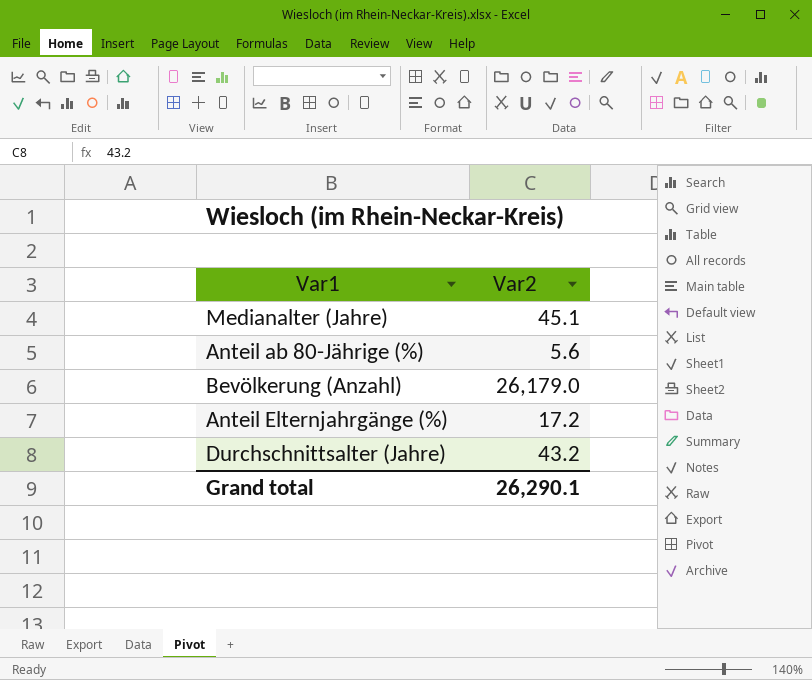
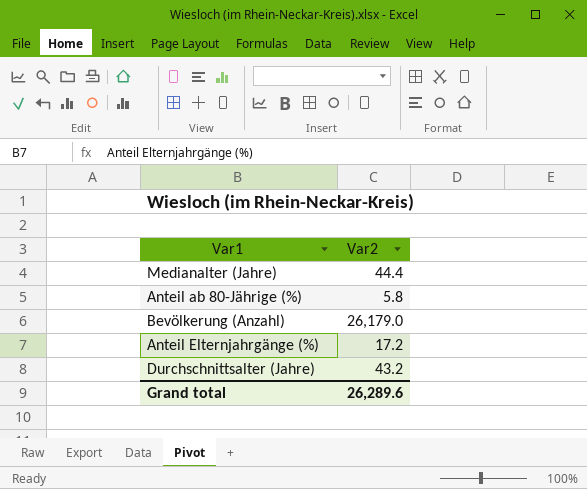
Medianalter (Jahre) | Var2: 45.1 -> 44.4
Anteil ab 80-Jährige (%) | Var2: 5.6 -> 5.8
Grand total | Var2: 26,290.1 -> 26,289.6

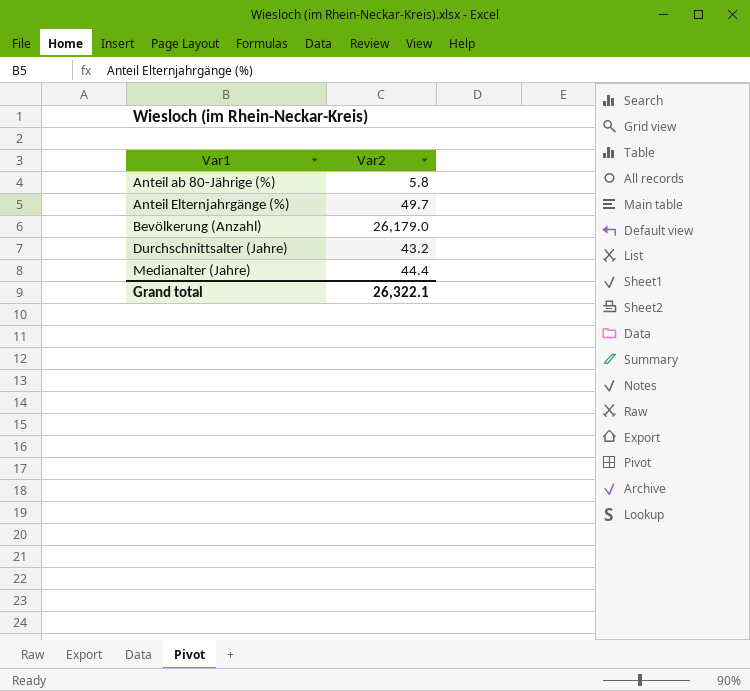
row order: none -> Var1 ascending
Anteil Elternjahrgänge (%) | Var2: 17.2 -> 49.7
Grand total | Var2: 26,289.6 -> 26,322.1

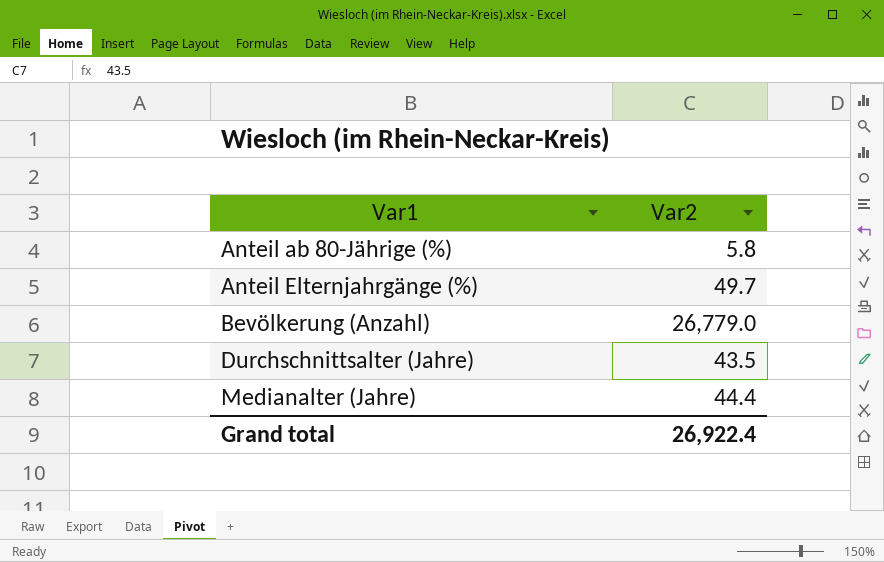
Bevölkerung (Anzahl) | Var2: 26,179.0 -> 26,779.0
Durchschnittsalter (Jahre) | Var2: 43.2 -> 43.5
Grand total | Var2: 26,322.1 -> 26,922.4

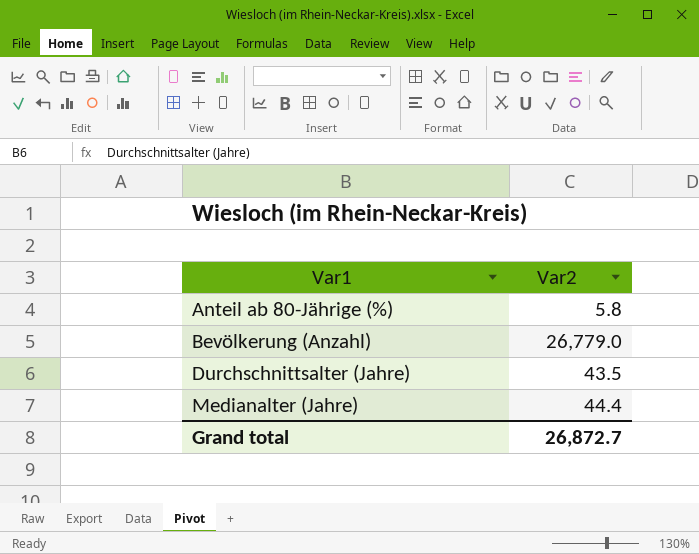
row Anteil Elternjahrgänge (%): 49.7 -> none
Grand total | Var2: 26,922.4 -> 26,872.7

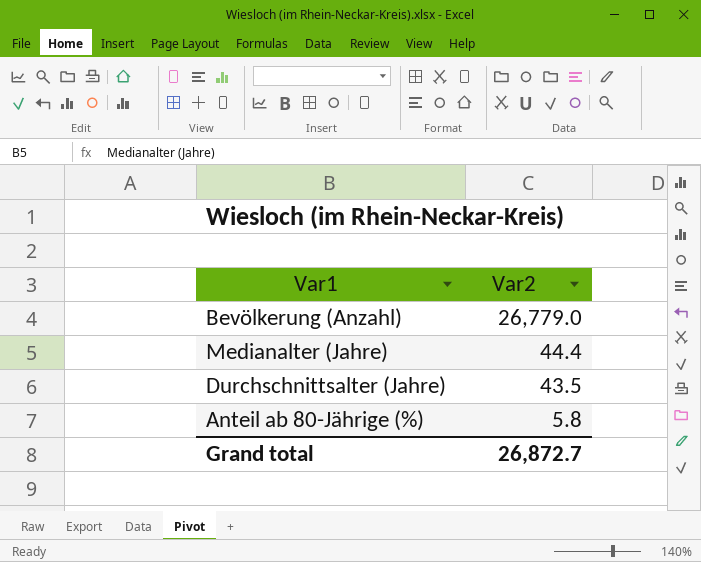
row order: Var1 ascending -> Var2 descending

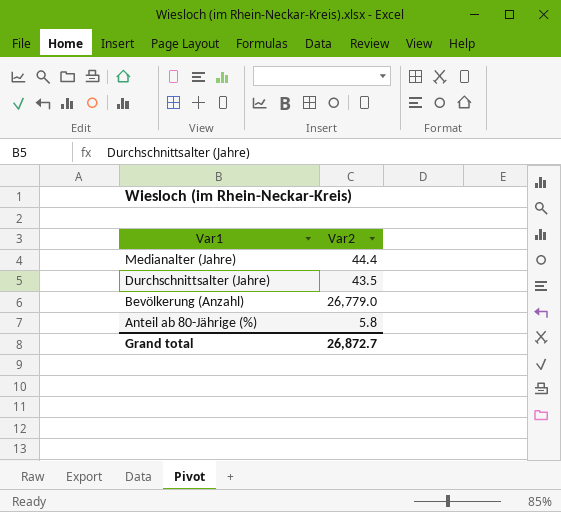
row order: Var2 descending -> Var1 descending

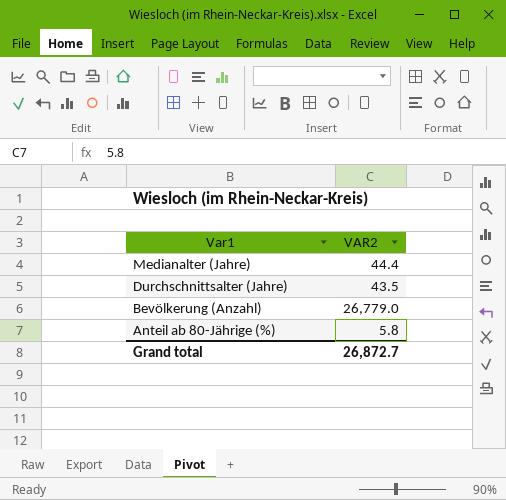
column name: Var2 -> VAR2

